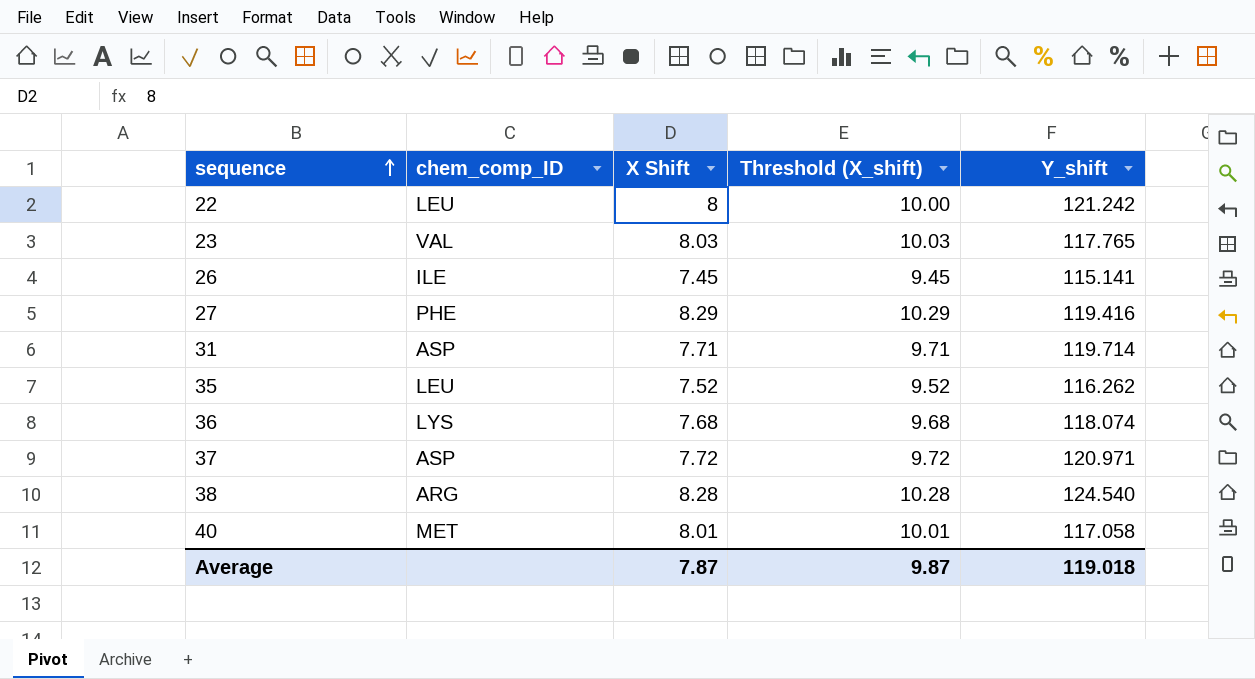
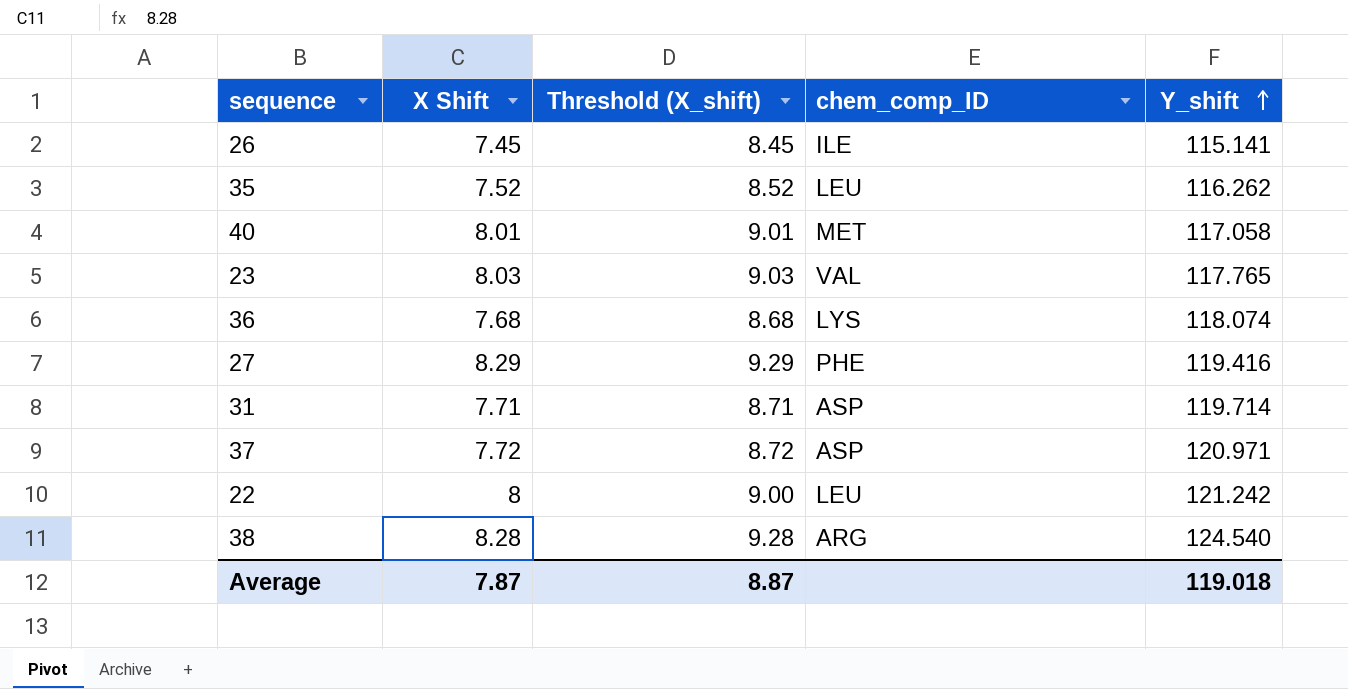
row order: sequence ascending -> Y_shift ascending
column Threshold (X_shift) | formula: [X Shift] + 2 -> [X Shift] + 1
column chem_comp_ID | position: 2 -> 4
Average | Threshold (X_shift): 9.87 -> 8.87

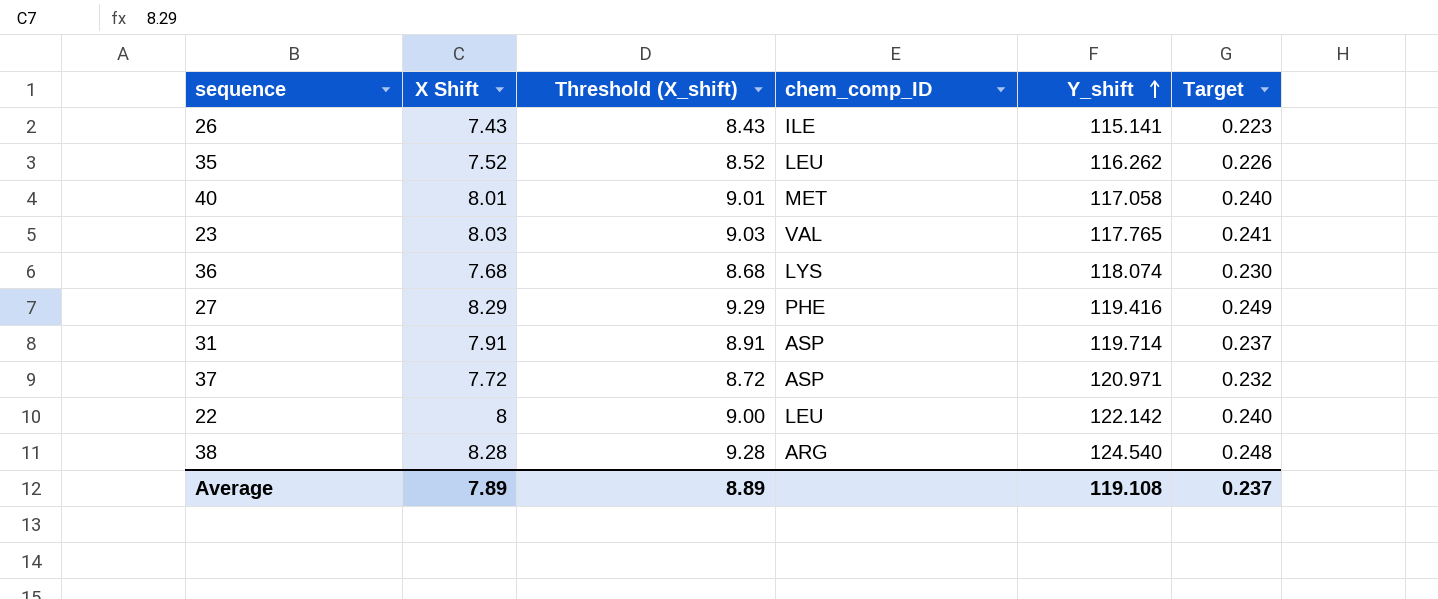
column Target | formula: none -> [X Shift] * 0.03
26 | X Shift: 7.45 -> 7.43
26 | Threshold (X_shift): 8.45 -> 8.43
31 | X Shift: 7.71 -> 7.91
31 | Threshold (X_shift): 8.71 -> 8.91
22 | Y_shift: 121.242 -> 122.142
Average | X Shift: 7.87 -> 7.89
Average | Threshold (X_shift): 8.87 -> 8.89
Average | Y_shift: 119.018 -> 119.108

